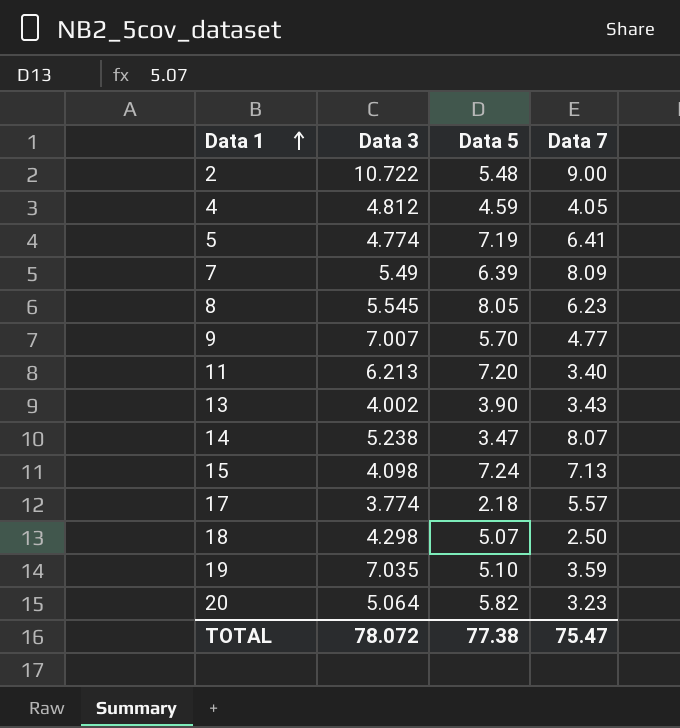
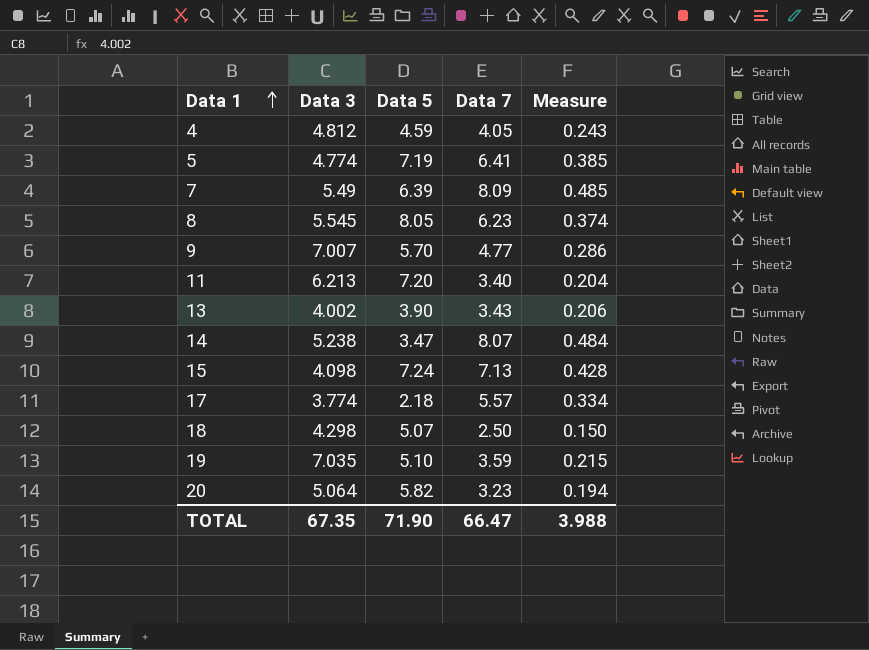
column Measure | formula: none -> [Data 7] * 0.06
row 2: 10.722 | 5.48 | 9.00 -> none
TOTAL | Data 3: 78.072 -> 67.35
TOTAL | Data 5: 77.38 -> 71.90
TOTAL | Data 7: 75.47 -> 66.47

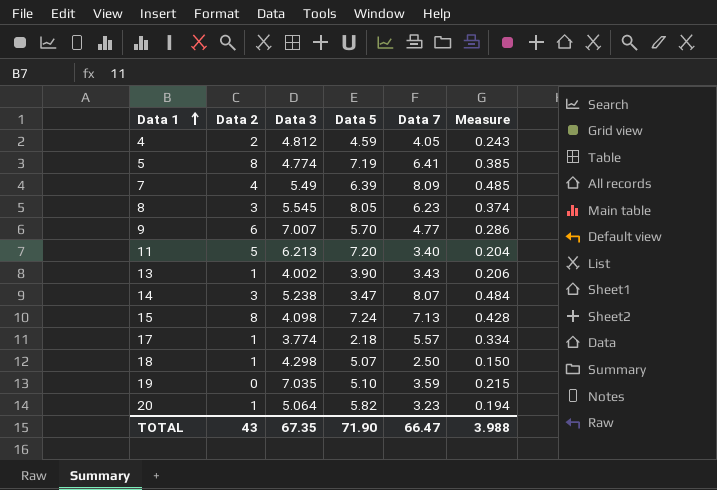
column Data 2 | position: none -> 2

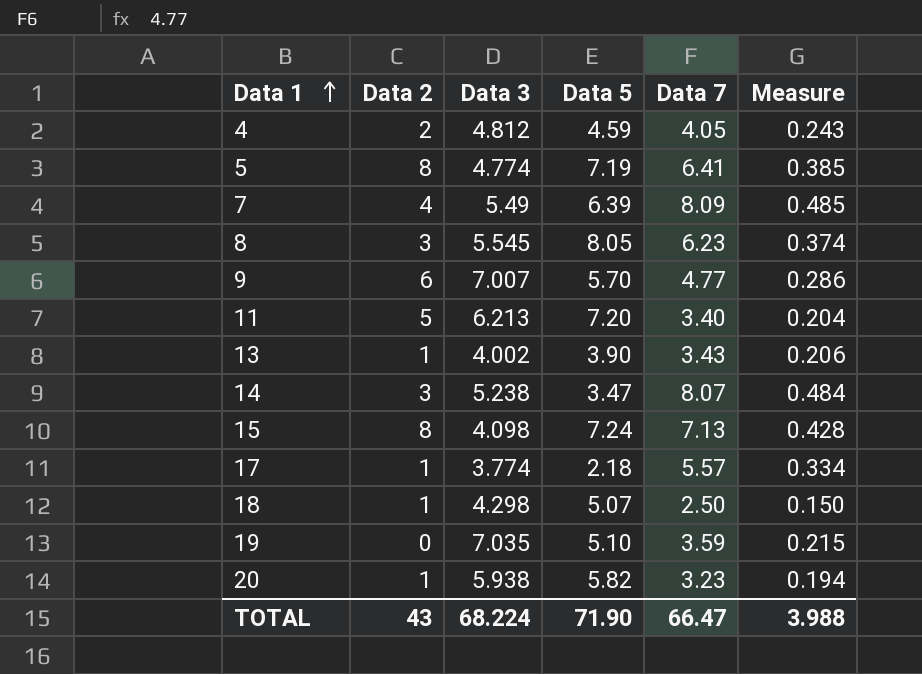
20 | Data 3: 5.064 -> 5.938
TOTAL | Data 3: 67.35 -> 68.224

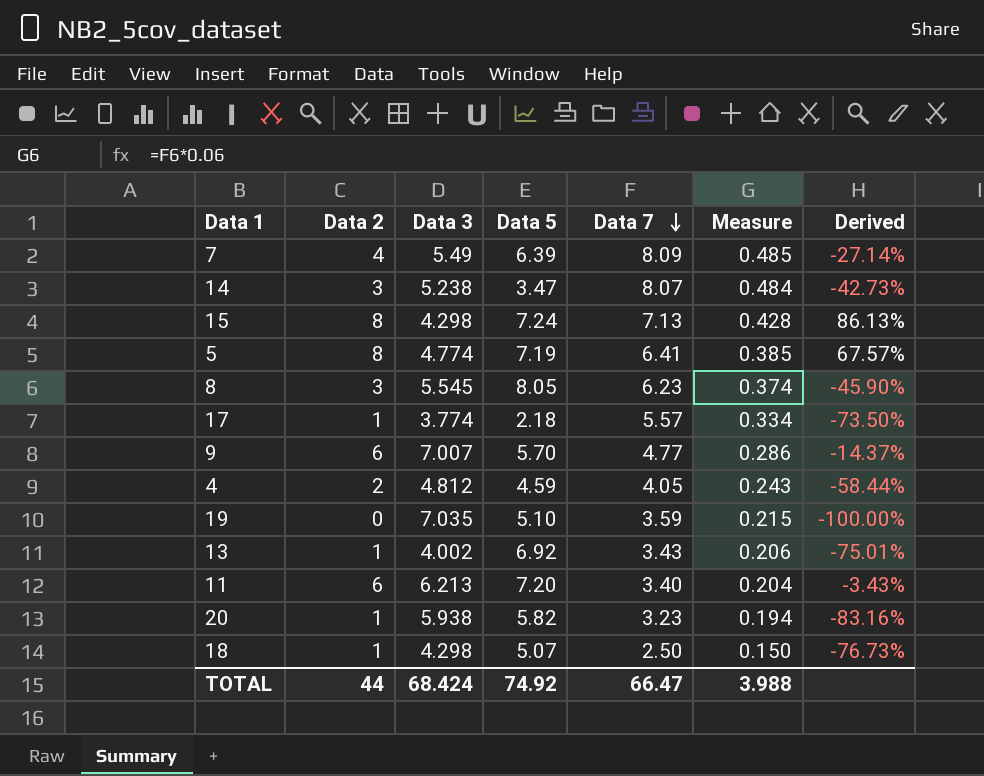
row order: Data 1 ascending -> Data 7 descending
column Derived | formula: none -> ([Data 2] - [Data 3]) / [Data 3]
15 | Data 3: 4.098 -> 4.298
13 | Data 5: 3.90 -> 6.92
11 | Data 2: 5 -> 6
TOTAL | Data 2: 43 -> 44
TOTAL | Data 3: 68.224 -> 68.424
TOTAL | Data 5: 71.90 -> 74.92

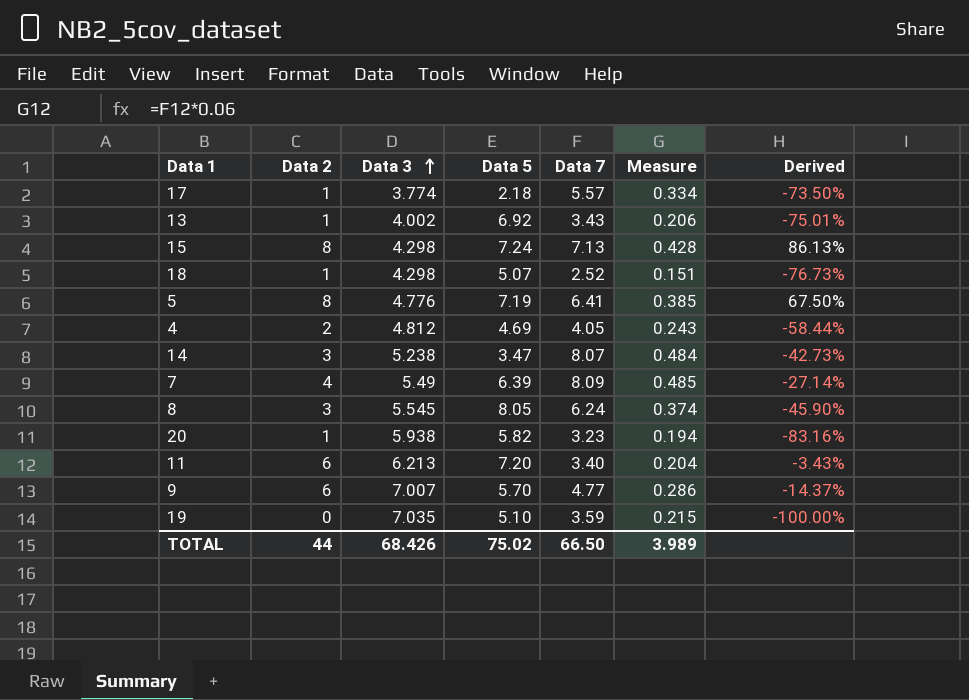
row order: Data 7 descending -> Data 3 ascending
18 | Data 7: 2.50 -> 2.52
18 | Measure: 0.150 -> 0.151
5 | Data 3: 4.774 -> 4.776
5 | Derived: 67.57% -> 67.50%
4 | Data 5: 4.59 -> 4.69
8 | Data 7: 6.23 -> 6.24
TOTAL | Data 3: 68.424 -> 68.426
TOTAL | Data 5: 74.92 -> 75.02
TOTAL | Data 7: 66.47 -> 66.50
TOTAL | Measure: 3.988 -> 3.989

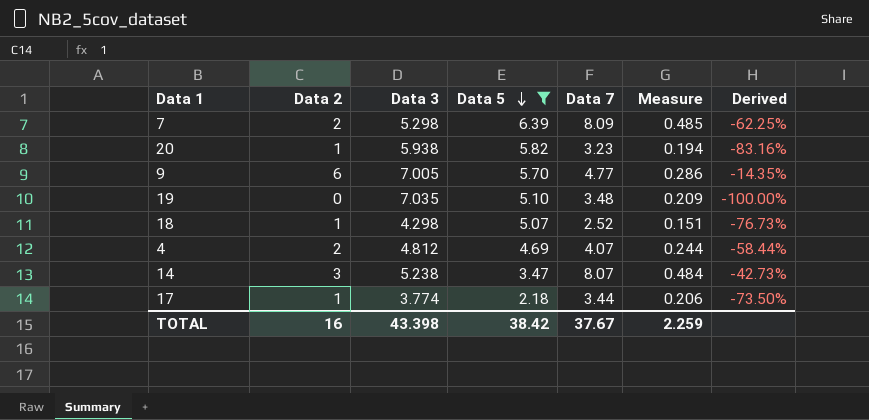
filter: none -> Data 5 <= 6.39
row order: Data 3 ascending -> Data 5 descending
7 | Data 2: 4 -> 2
7 | Data 3: 5.49 -> 5.298
7 | Derived: -27.14% -> -62.25%
9 | Data 3: 7.007 -> 7.005
9 | Derived: -14.37% -> -14.35%
19 | Data 7: 3.59 -> 3.48
19 | Measure: 0.215 -> 0.209
4 | Data 7: 4.05 -> 4.07
4 | Measure: 0.243 -> 0.244
17 | Data 7: 5.57 -> 3.44
17 | Measure: 0.334 -> 0.206
TOTAL | Data 2: 44 -> 16
TOTAL | Data 3: 68.426 -> 43.398
TOTAL | Data 5: 75.02 -> 38.42
TOTAL | Data 7: 66.50 -> 37.67
TOTAL | Measure: 3.989 -> 2.259

